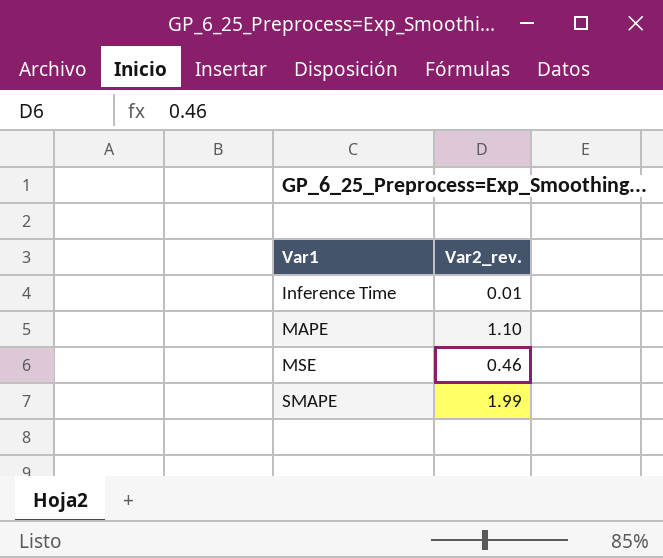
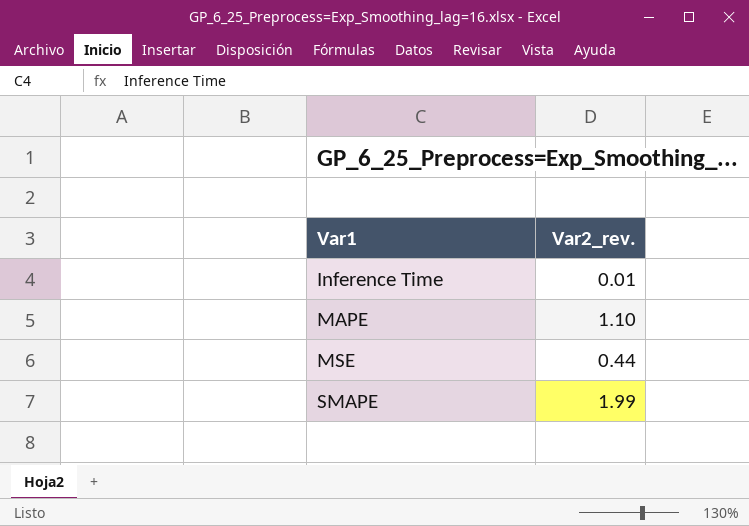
MSE | Var2_rev.: 0.46 -> 0.44

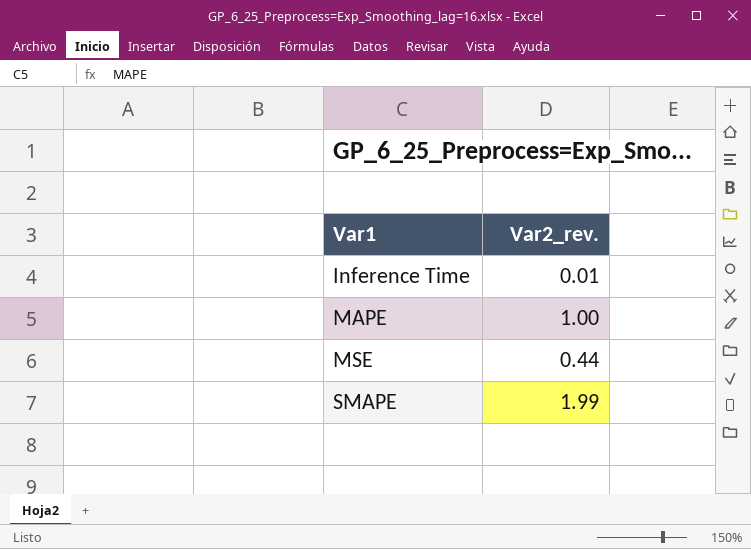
MAPE | Var2_rev.: 1.10 -> 1.00

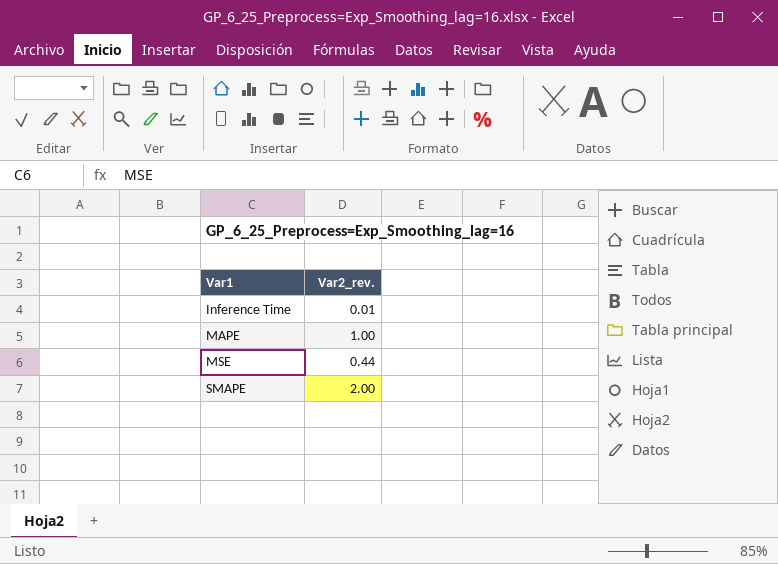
SMAPE | Var2_rev.: 1.99 -> 2.00

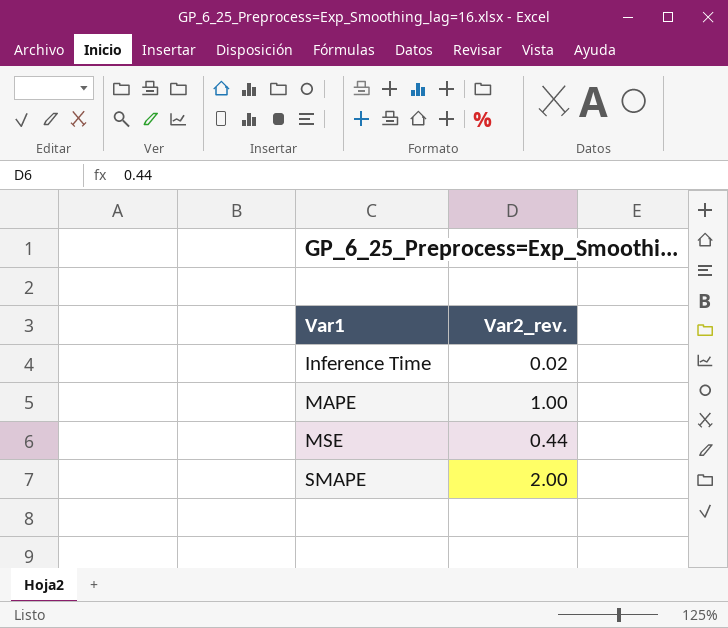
Inference Time | Var2_rev.: 0.01 -> 0.02

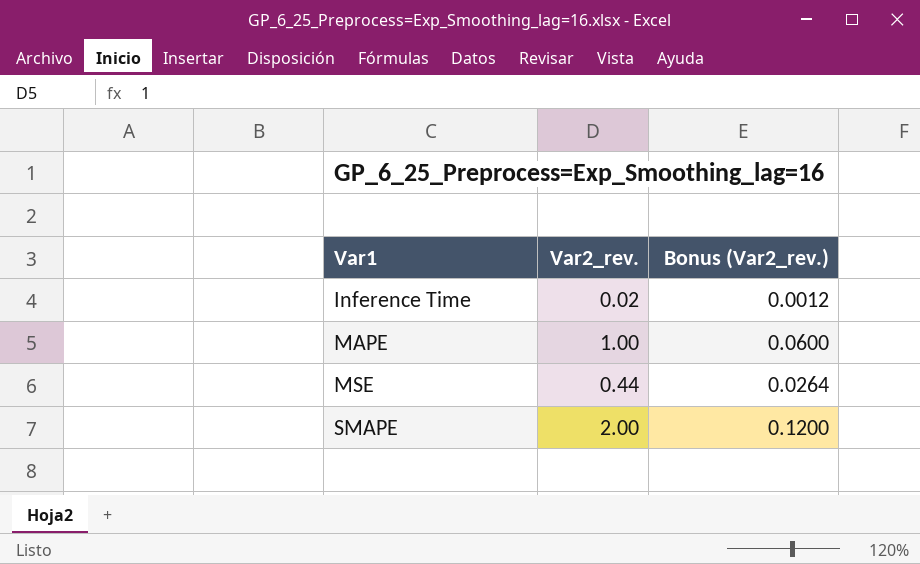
column Bonus (Var2_rev.) | formula: none -> [Var2_rev.] * 0.06

